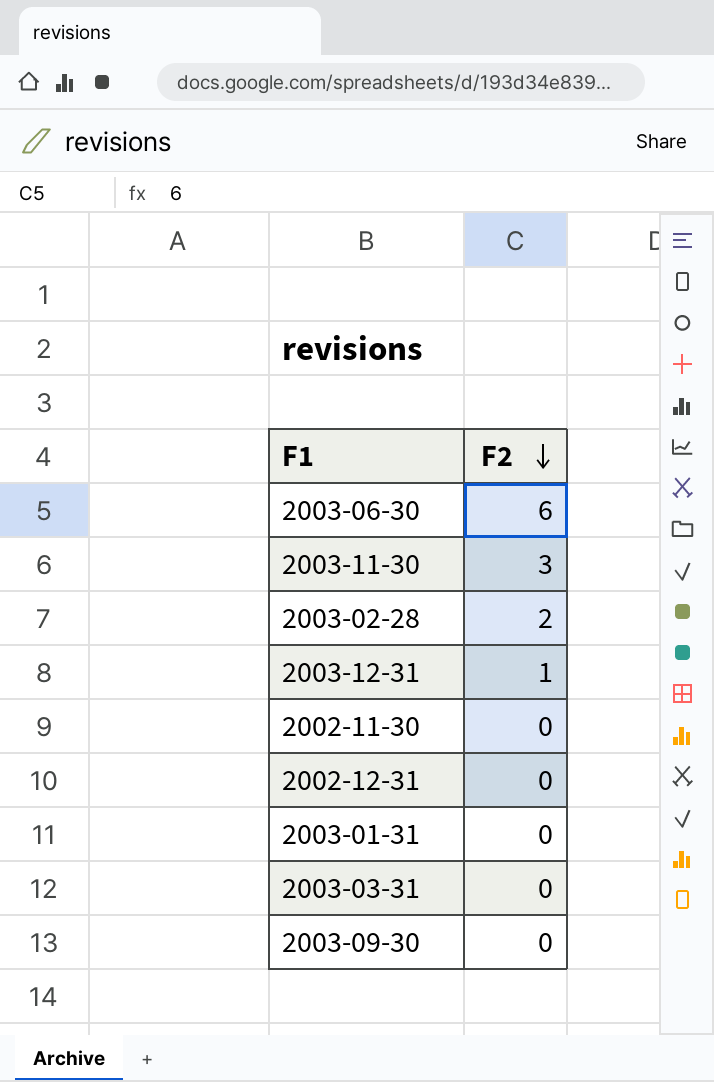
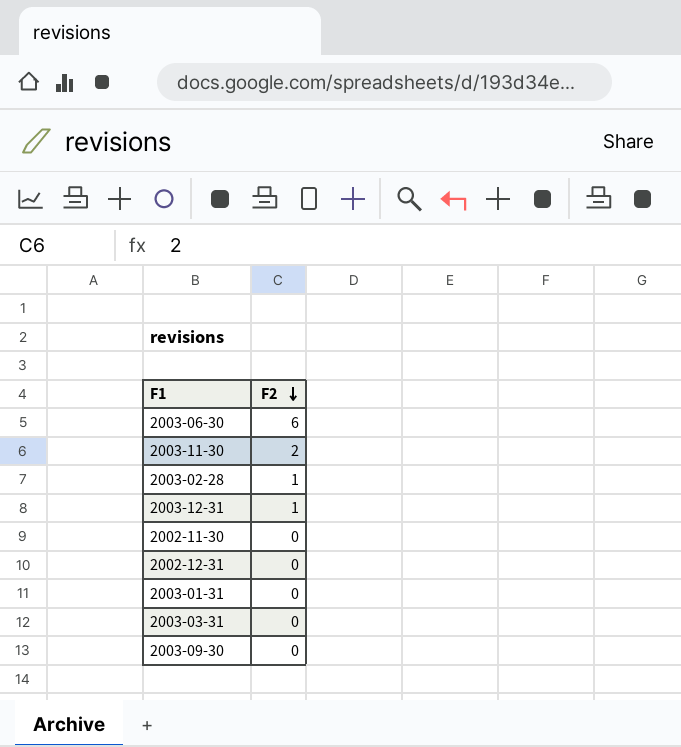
2003-11-30 | F2: 3 -> 2
2003-02-28 | F2: 2 -> 1

